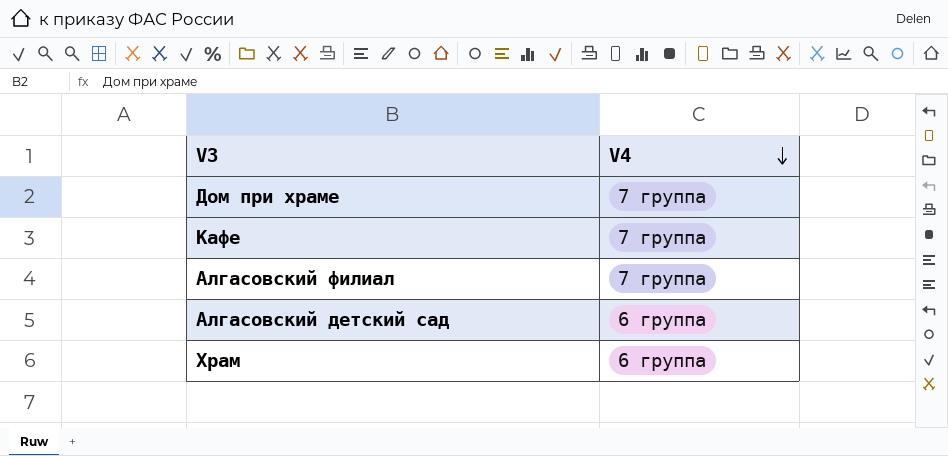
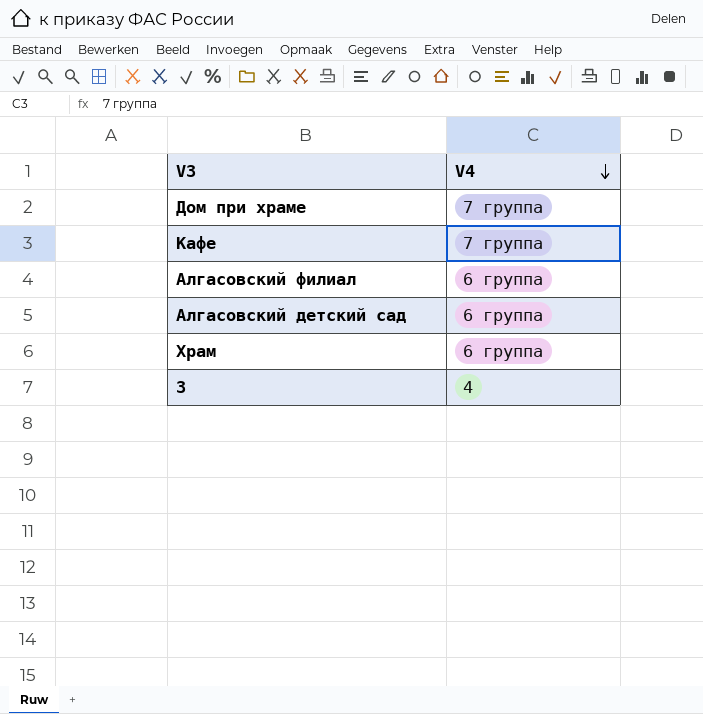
Алгасовский филиал | V4: 7 группа -> 6 группа
row 3: none -> 4

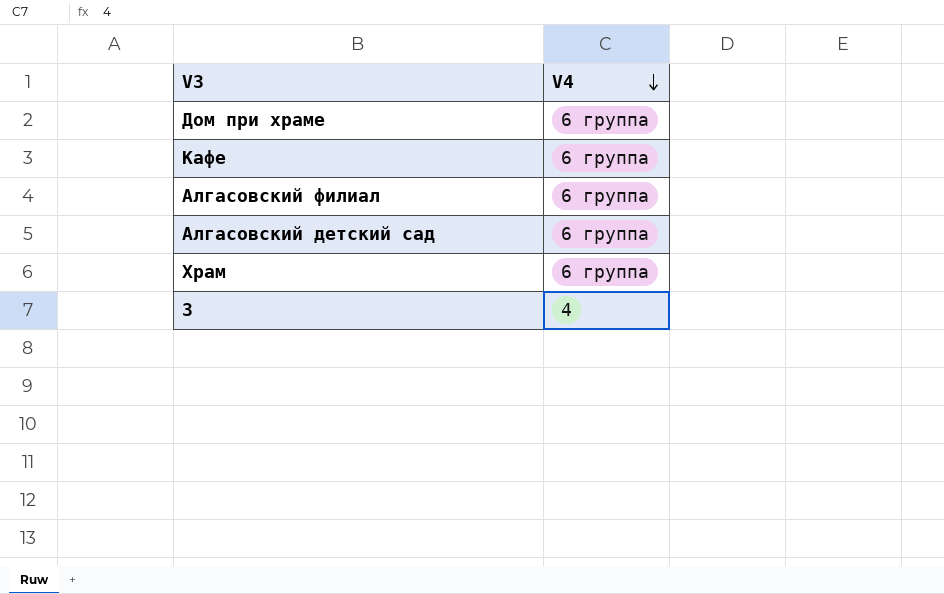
Дом при храме | V4: 7 группа -> 6 группа
Кафе | V4: 7 группа -> 6 группа

